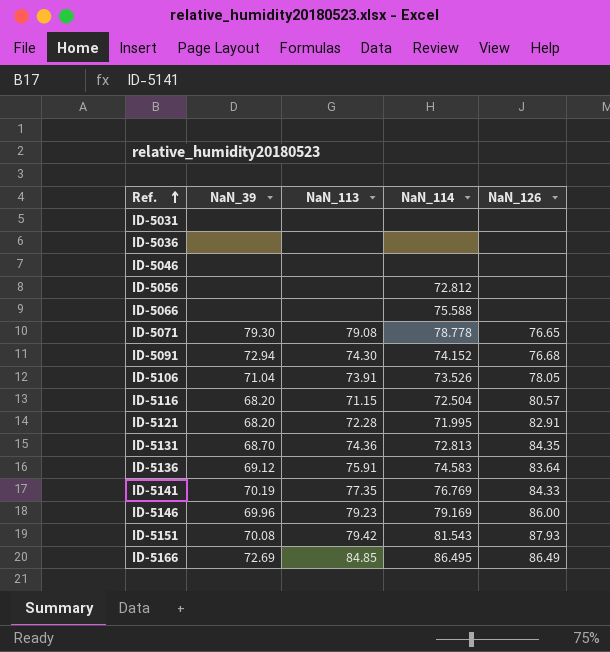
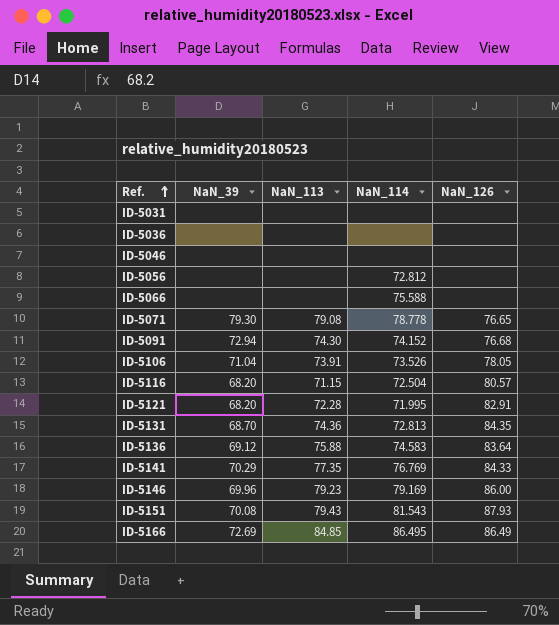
ID-5136 | NaN_113: 75.91 -> 75.88
ID-5141 | NaN_39: 70.19 -> 70.29
ID-5151 | NaN_113: 79.42 -> 79.43

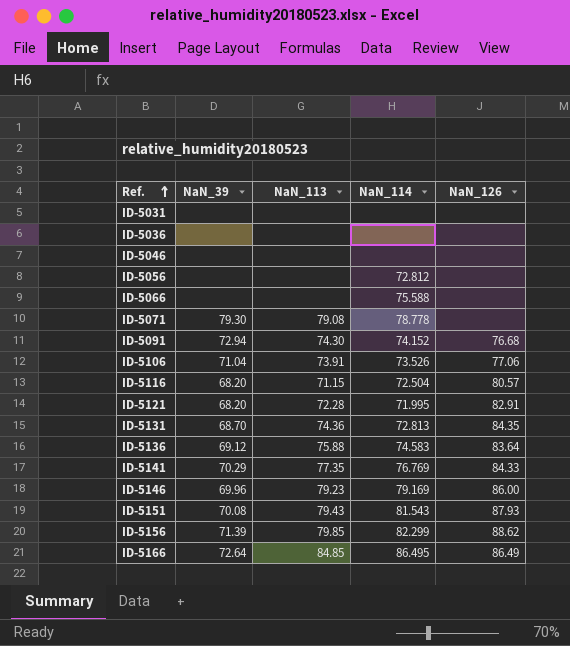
ID-5071 | NaN_126: 76.65 -> none
ID-5106 | NaN_126: 78.05 -> 77.06
row ID-5156: none -> 71.39 | 79.85 | 82.299 | 88.62
ID-5166 | NaN_39: 72.69 -> 72.64

